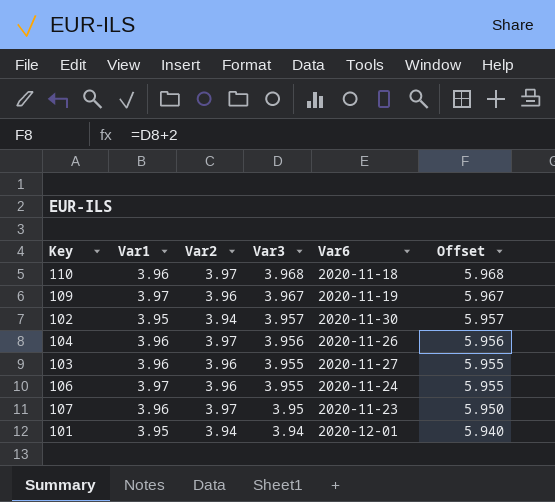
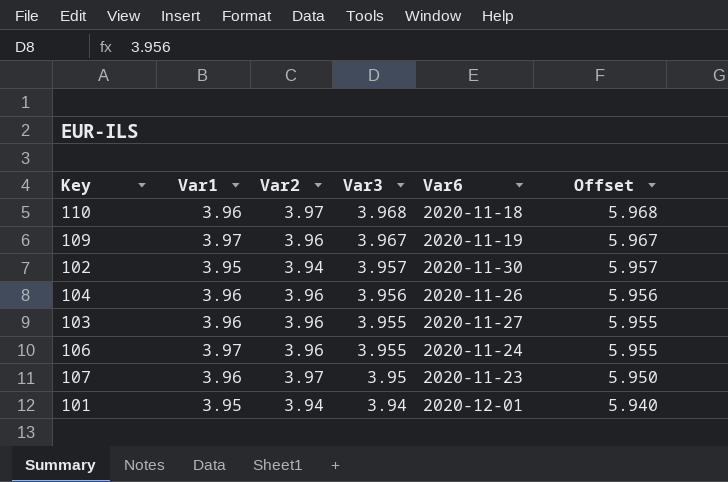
104 | Var2: 3.97 -> 3.96

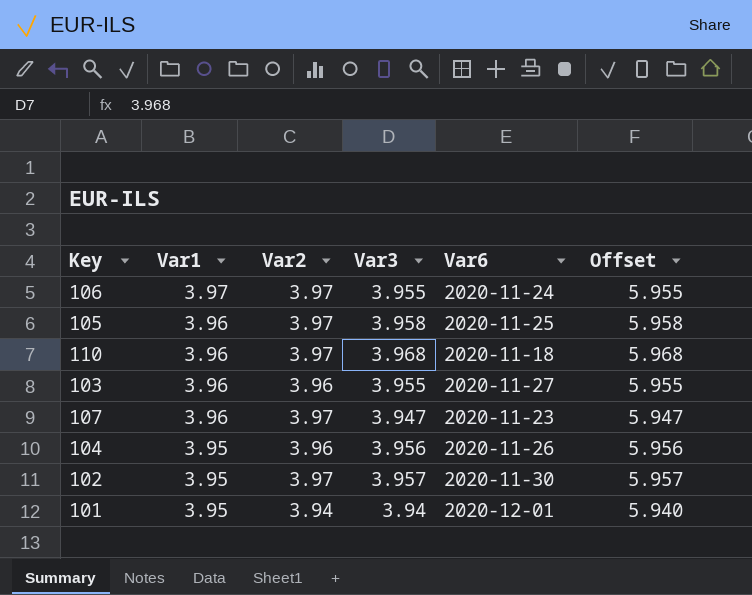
row order: Var3 descending -> Var1 descending
row 109: 3.97 | 3.96 | 3.967 | 2020-11-19 | 5.967 -> none
106 | Var2: 3.96 -> 3.97
row 105: none -> 3.96 | 3.97 | 3.958 | 2020-11-25 | 5.958
107 | Var3: 3.95 -> 3.947
107 | Offset: 5.950 -> 5.947
104 | Var1: 3.96 -> 3.95
102 | Var2: 3.94 -> 3.97

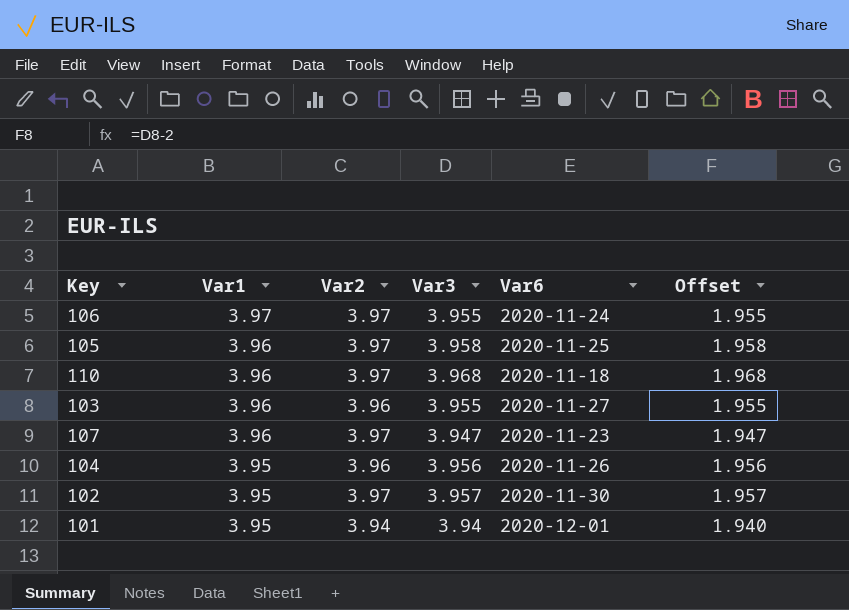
column Offset | formula: [Var3] + 2 -> [Var3] - 2

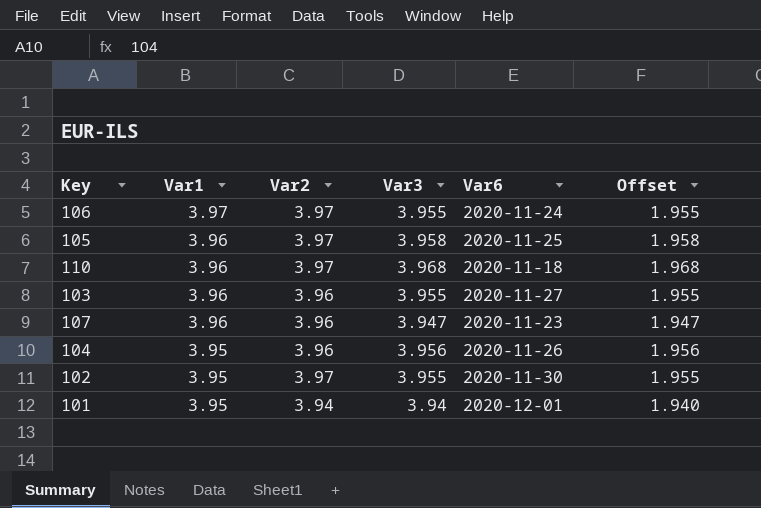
107 | Var2: 3.97 -> 3.96
102 | Var3: 3.957 -> 3.955
102 | Offset: 1.957 -> 1.955

